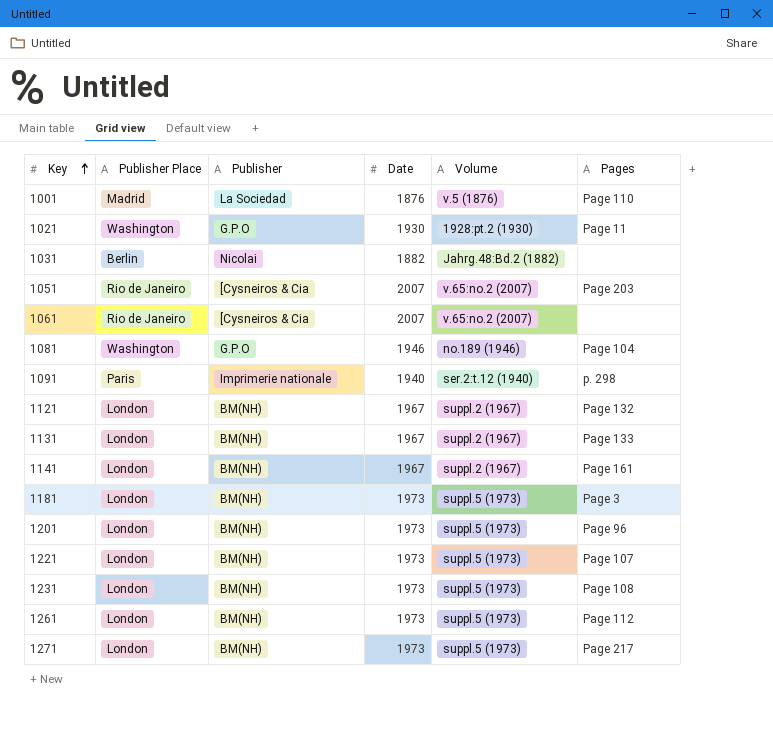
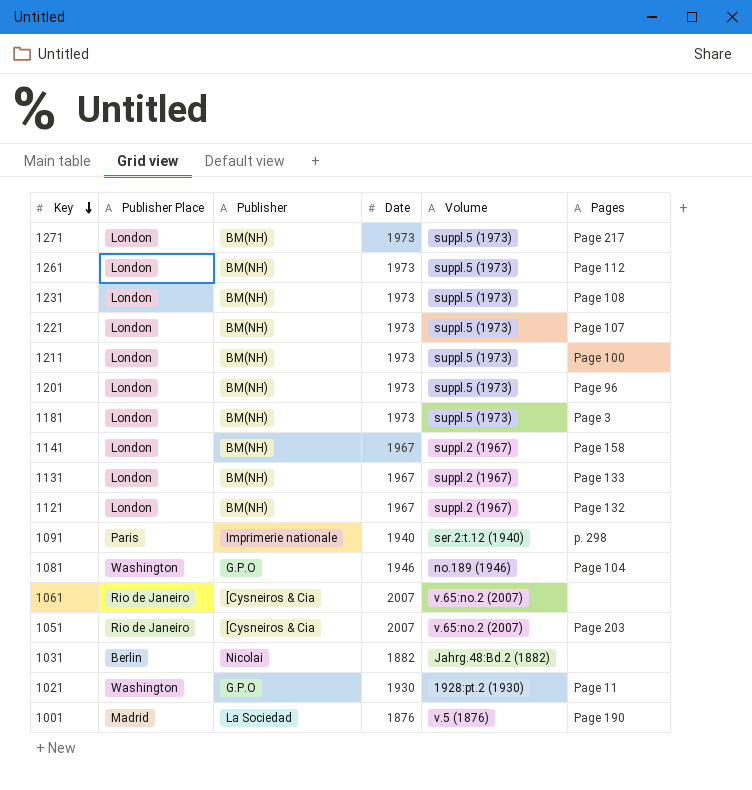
row order: Key ascending -> Key descending
row 1211: none -> London | BM(NH) | 1973 | suppl.5 (1973) | Page 100
1141 | Pages: Page 161 -> Page 158
1001 | Pages: Page 110 -> Page 190

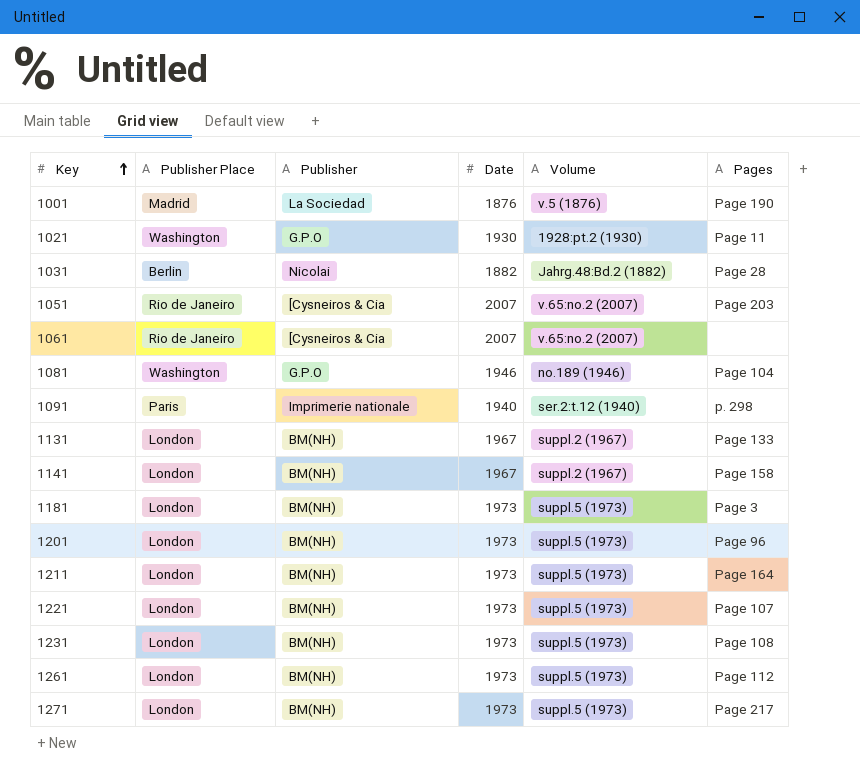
row order: Key descending -> Key ascending
row 1121: London | BM(NH) | 1967 | suppl.2 (1967) | Page 132 -> none
1031 | Pages: none -> Page 28
1211 | Pages: Page 100 -> Page 164

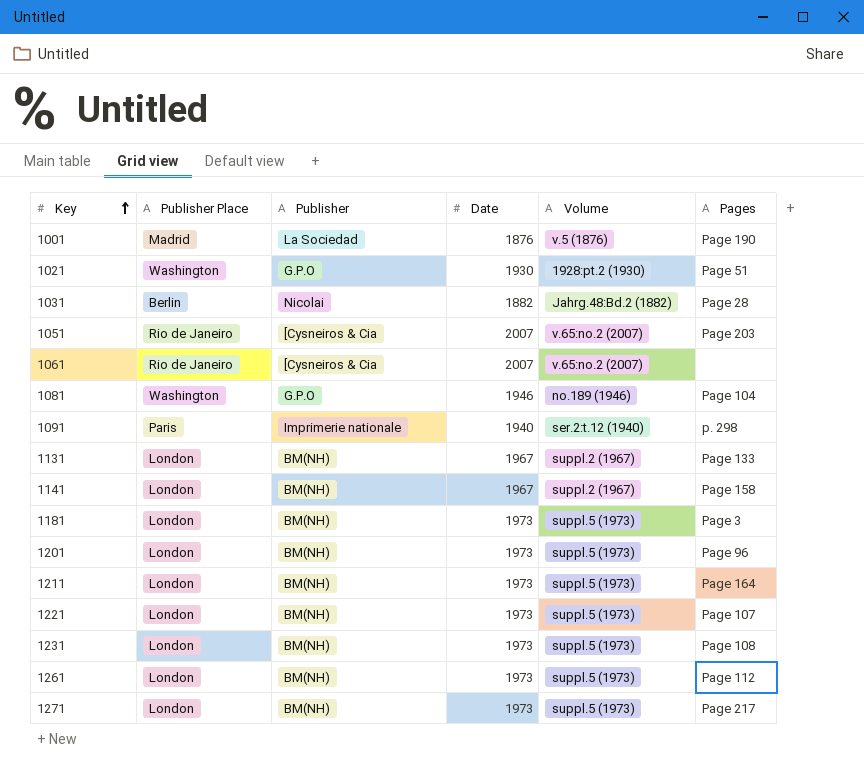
1021 | Pages: Page 11 -> Page 51

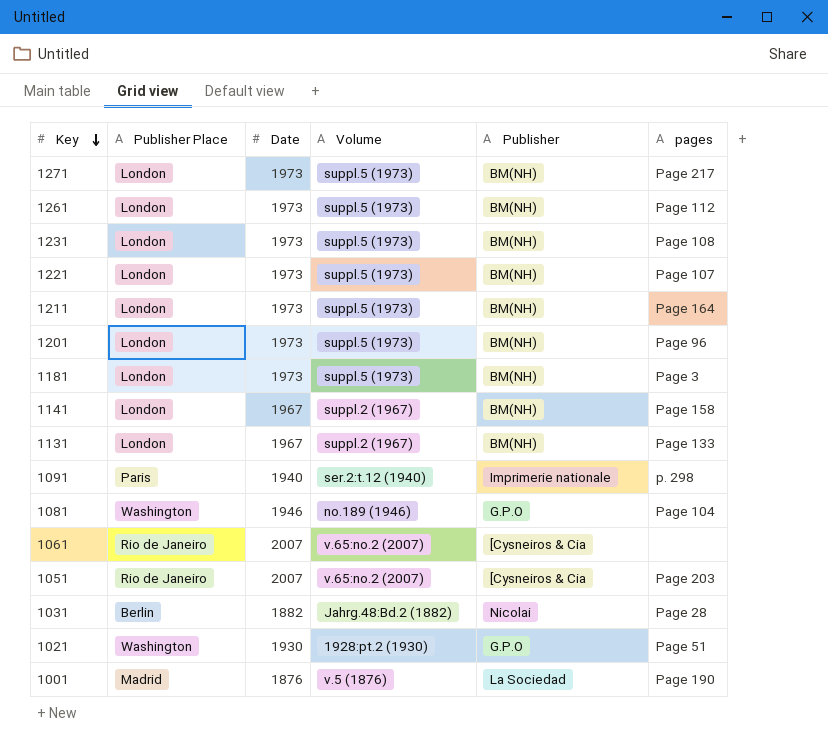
row order: Key ascending -> Key descending
column Publisher | position: 3 -> 5
column name: Pages -> pages

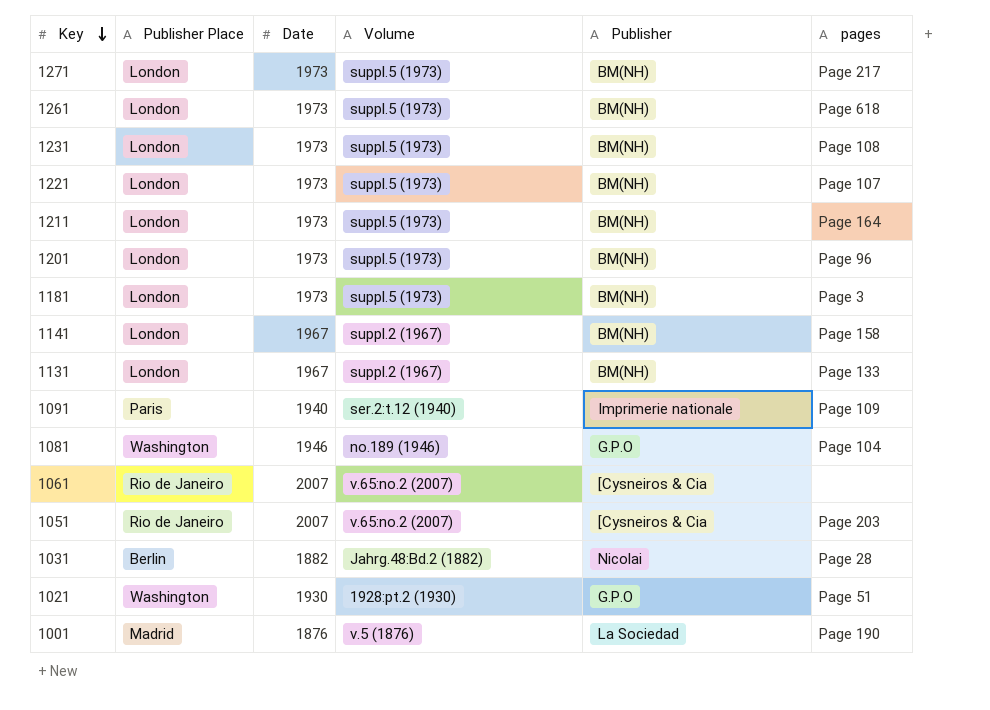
1261 | pages: Page 112 -> Page 618
1091 | pages: p. 298 -> Page 109

